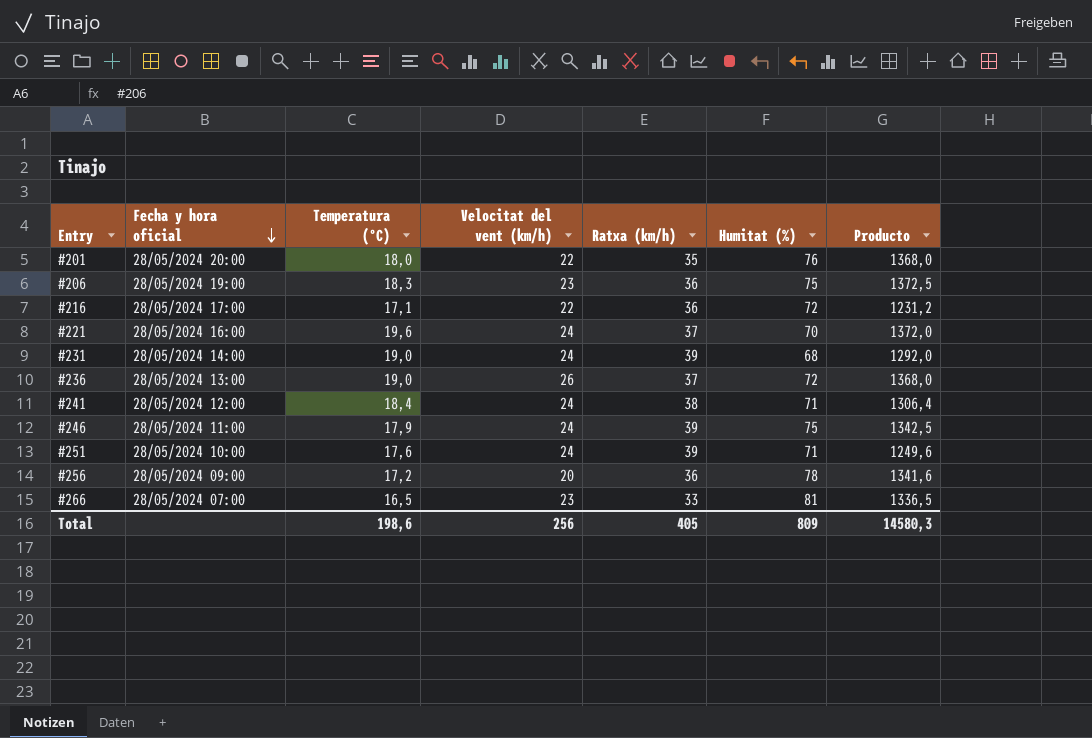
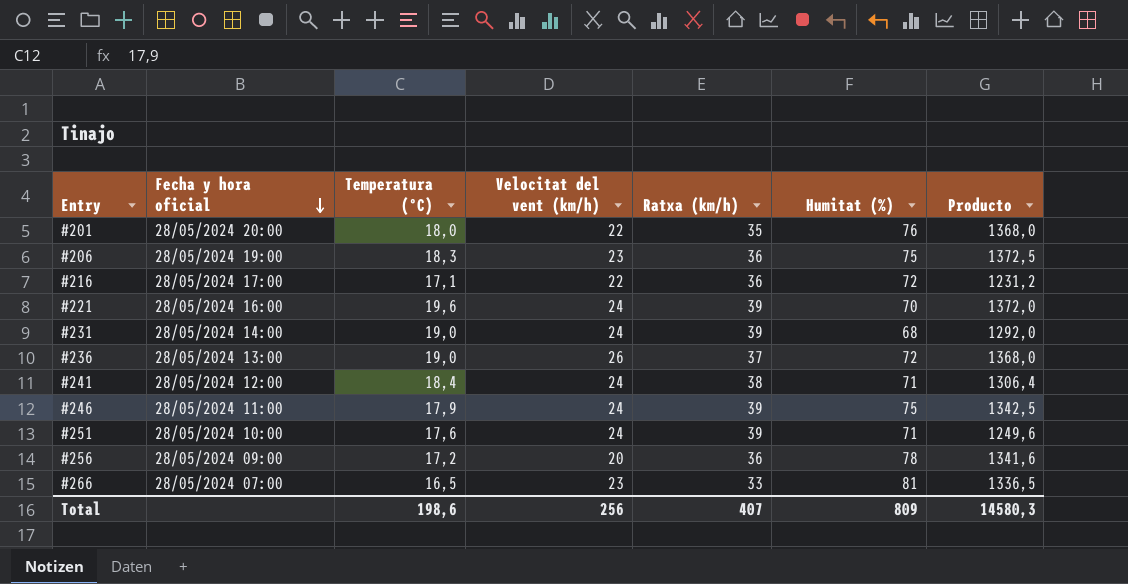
#221 | Ratxa (km/h): 37 -> 39
Total | Ratxa (km/h): 405 -> 407

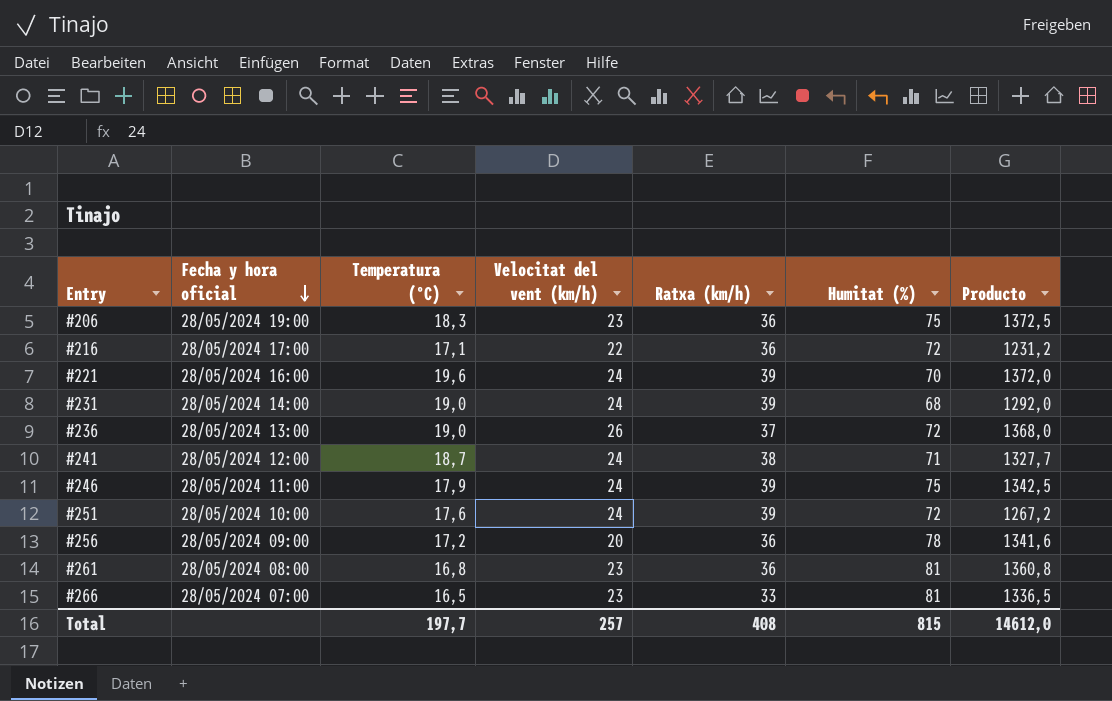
row #201: 28/05/2024 20:00 | 18,0 | 22 | 35 | 76 | 1368,0 -> none
#241 | Temperatura (ºC): 18,4 -> 18,7
#241 | Producto: 1306,4 -> 1327,7
#251 | Humitat (%): 71 -> 72
#251 | Producto: 1249,6 -> 1267,2
row #261: none -> 28/05/2024 08:00 | 16,8 | 23 | 36 | 81 | 1360,8
Total | Temperatura (ºC): 198,6 -> 197,7
Total | Velocitat del vent (km/h): 256 -> 257
Total | Ratxa (km/h): 407 -> 408
Total | Humitat (%): 809 -> 815
Total | Producto: 14580,3 -> 14612,0

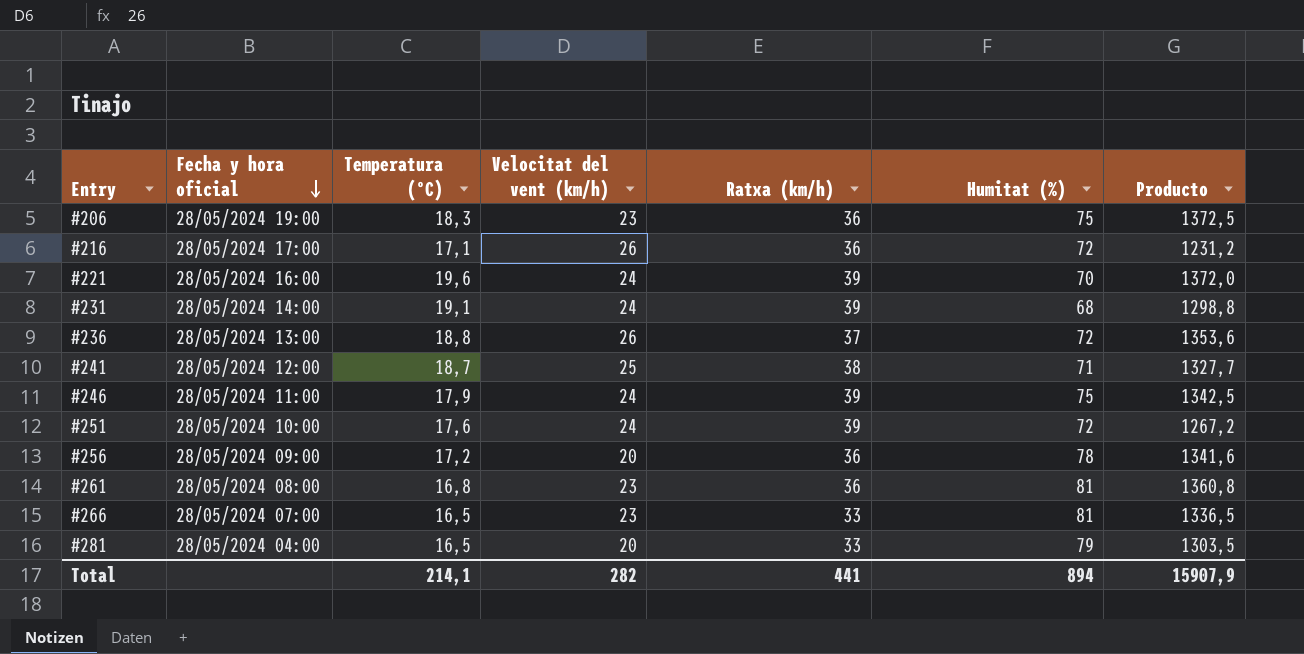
#216 | Velocitat del vent (km/h): 22 -> 26
#231 | Temperatura (ºC): 19,0 -> 19,1
#231 | Producto: 1292,0 -> 1298,8
#236 | Temperatura (ºC): 19,0 -> 18,8
#236 | Producto: 1368,0 -> 1353,6
#241 | Velocitat del vent (km/h): 24 -> 25
row #281: none -> 28/05/2024 04:00 | 16,5 | 20 | 33 | 79 | 1303,5
Total | Temperatura (ºC): 197,7 -> 214,1
Total | Velocitat del vent (km/h): 257 -> 282
Total | Ratxa (km/h): 408 -> 441
Total | Humitat (%): 815 -> 894
Total | Producto: 14612,0 -> 15907,9

